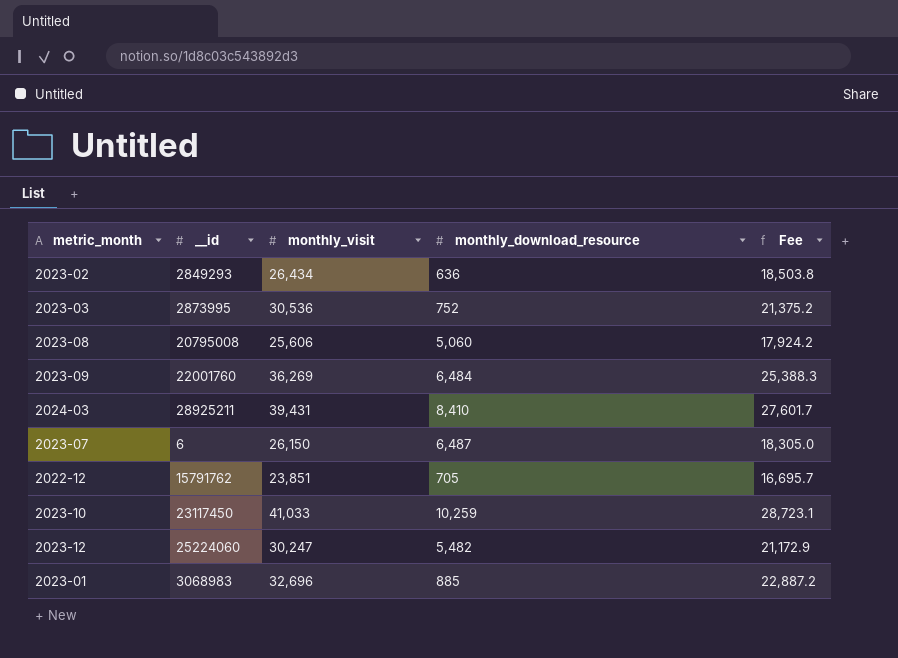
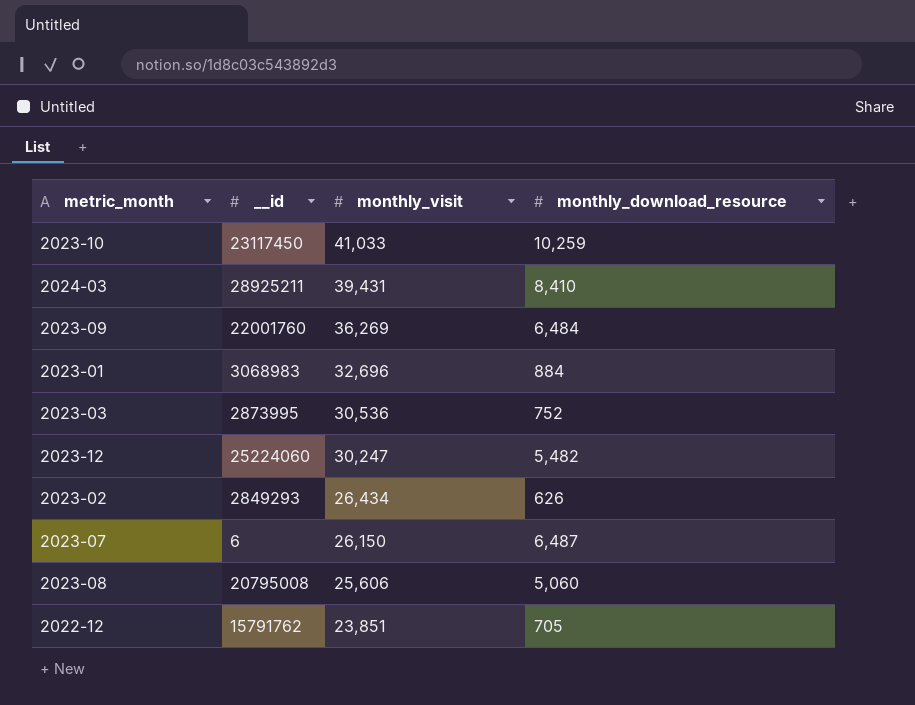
row order: none -> monthly_visit descending
column Fee | formula: [monthly_visit] * 0.7 -> none
2023-01 | monthly_download_resource: 885 -> 884
2023-02 | monthly_download_resource: 636 -> 626

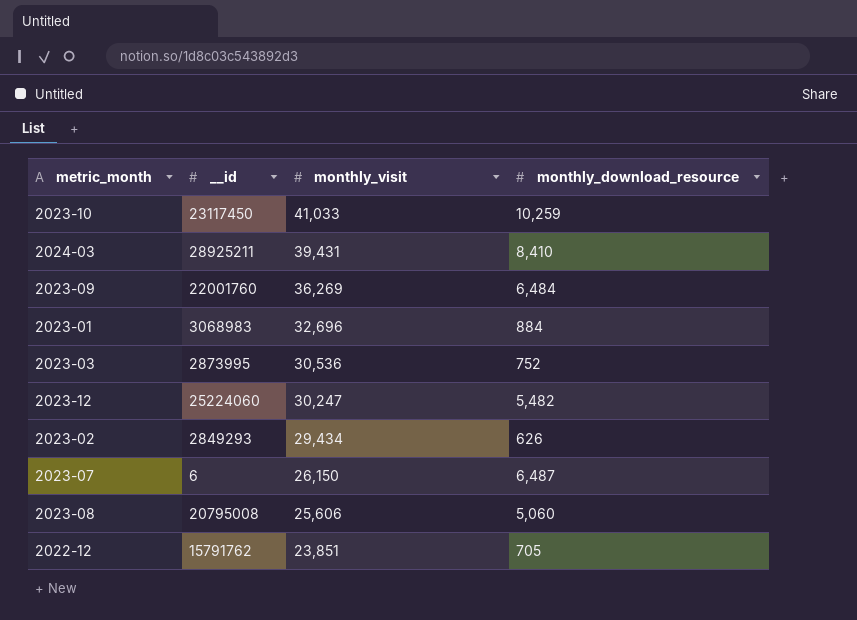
2023-02 | monthly_visit: 26,434 -> 29,434

